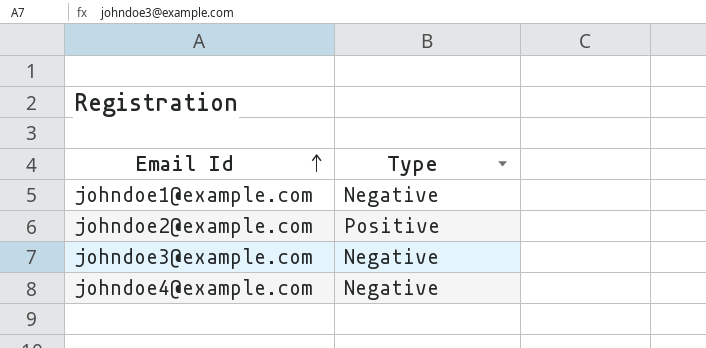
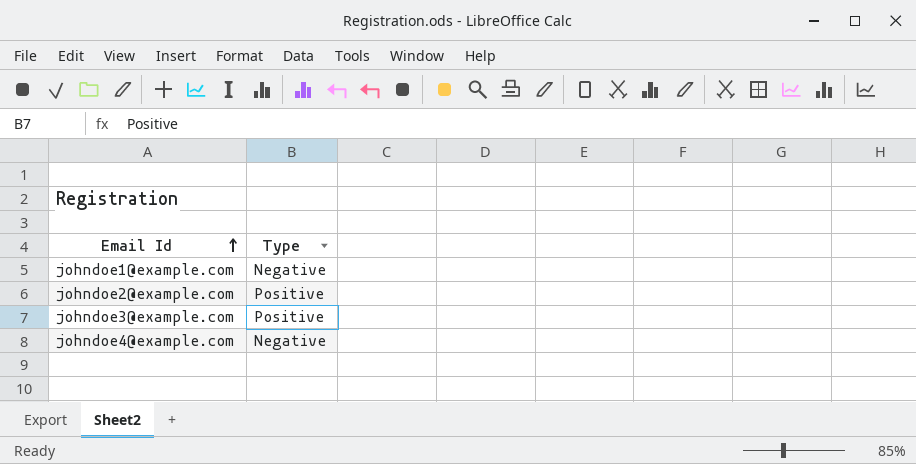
johndoe3@example.com | Type: Negative -> Positive

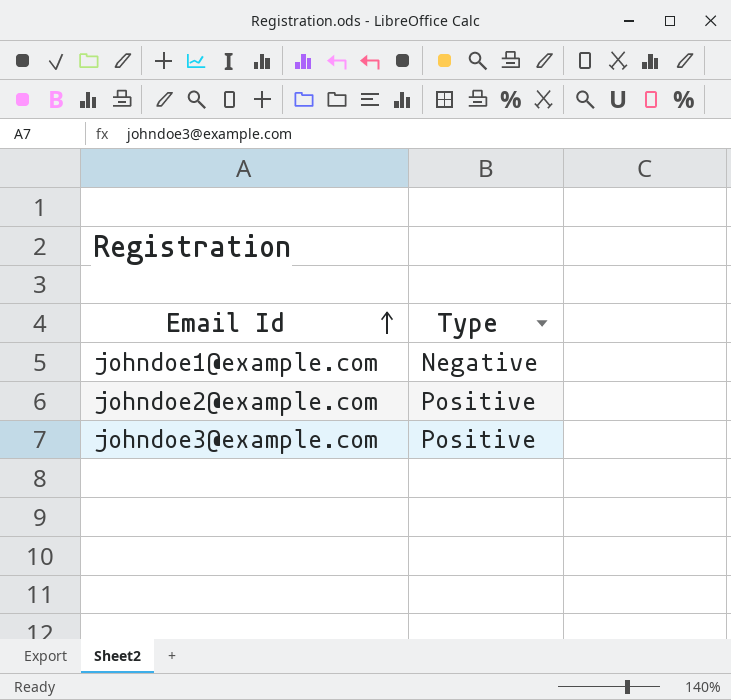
row johndoe4@example.com: Negative -> none

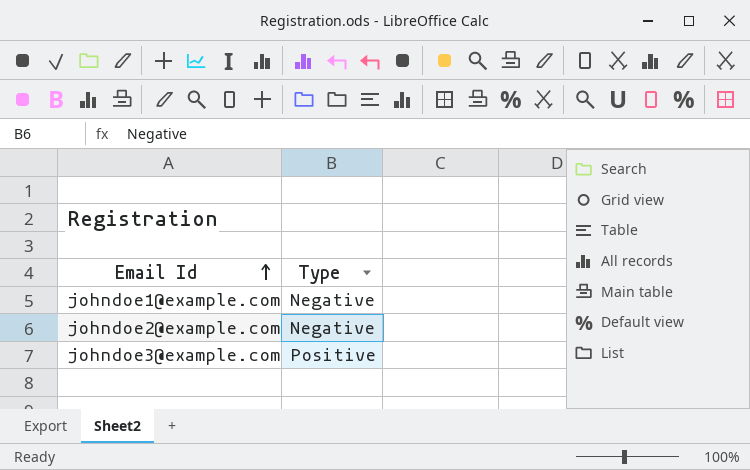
johndoe2@example.com | Type: Positive -> Negative

